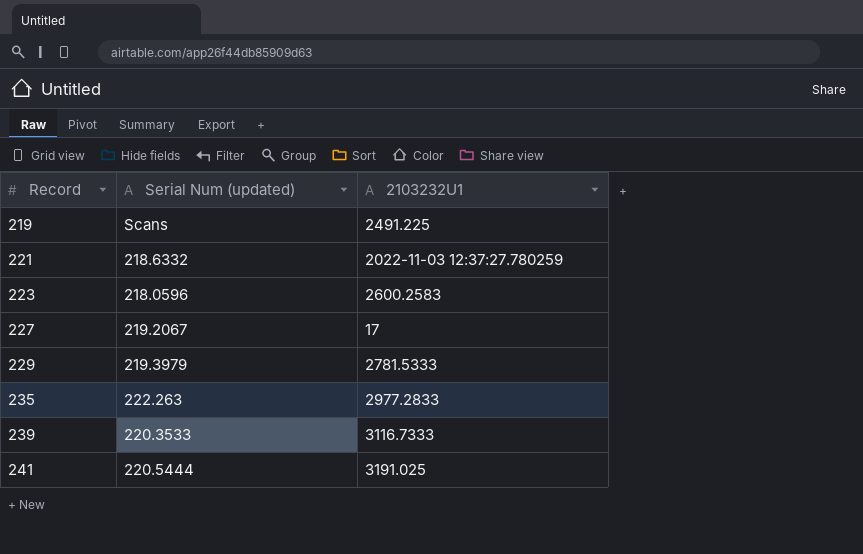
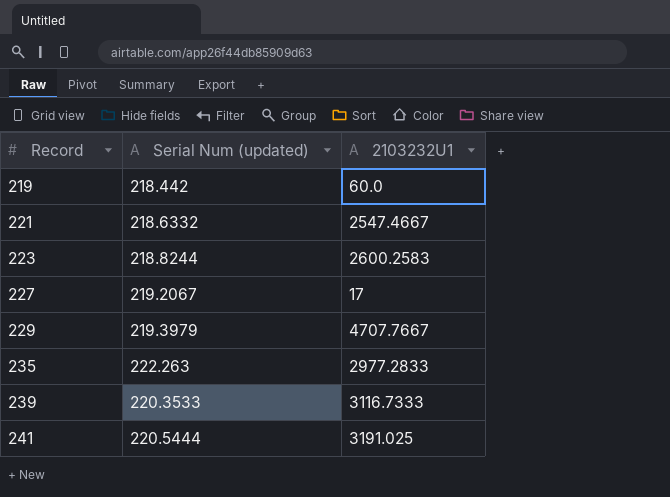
219 | Serial Num (updated): Scans -> 218.442
219 | 2103232U1: 2491.225 -> 60.0
221 | 2103232U1: 2022-11-03 12:37:27.780259 -> 2547.4667
223 | Serial Num (updated): 218.0596 -> 218.8244
229 | 2103232U1: 2781.5333 -> 4707.7667

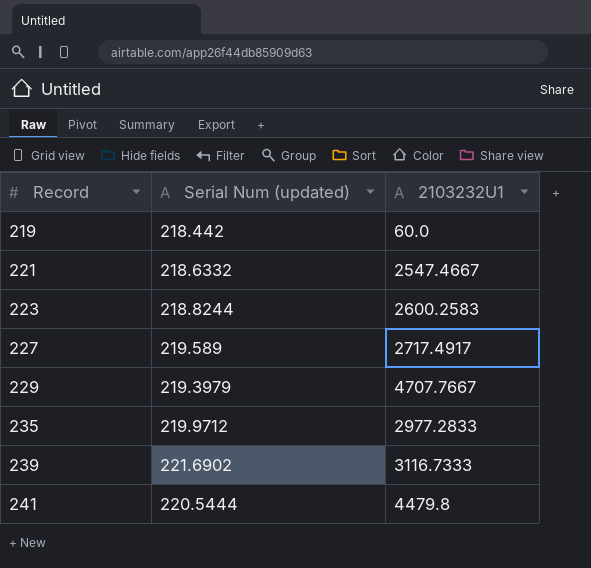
227 | Serial Num (updated): 219.2067 -> 219.589
227 | 2103232U1: 17 -> 2717.4917
235 | Serial Num (updated): 222.263 -> 219.9712
239 | Serial Num (updated): 220.3533 -> 221.6902
241 | 2103232U1: 3191.025 -> 4479.8

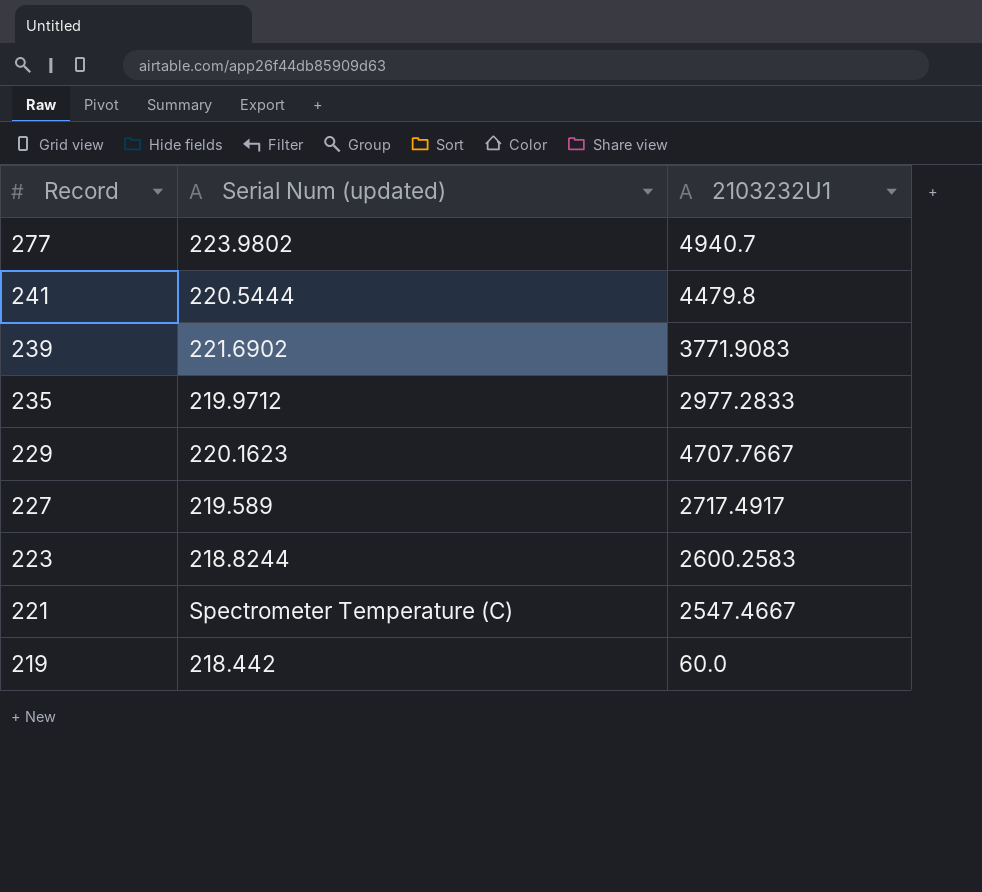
row order: Record ascending -> Record descending
row 277: none -> 223.9802 | 4940.7
239 | 2103232U1: 3116.7333 -> 3771.9083
229 | Serial Num (updated): 219.3979 -> 220.1623
221 | Serial Num (updated): 218.6332 -> Spectrometer Temperature (C)

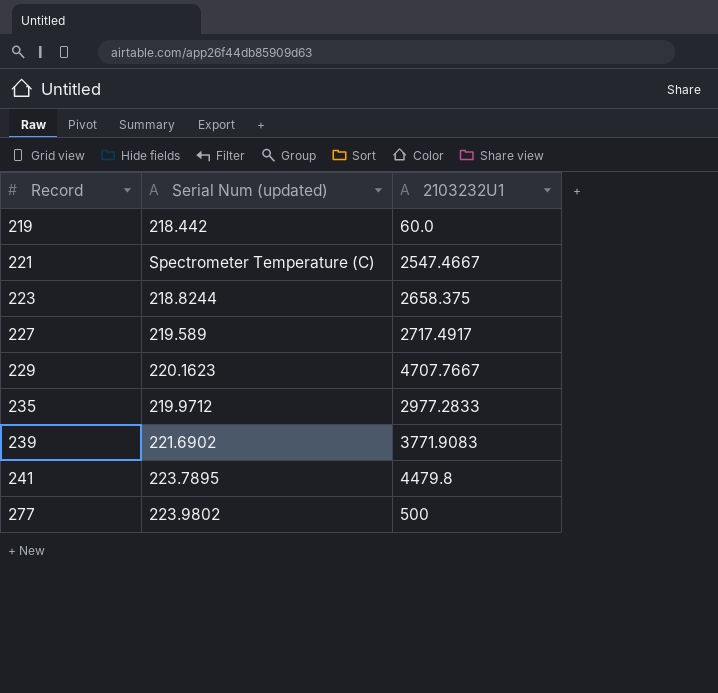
row order: Record descending -> Record ascending
223 | 2103232U1: 2600.2583 -> 2658.375
241 | Serial Num (updated): 220.5444 -> 223.7895
277 | 2103232U1: 4940.7 -> 500

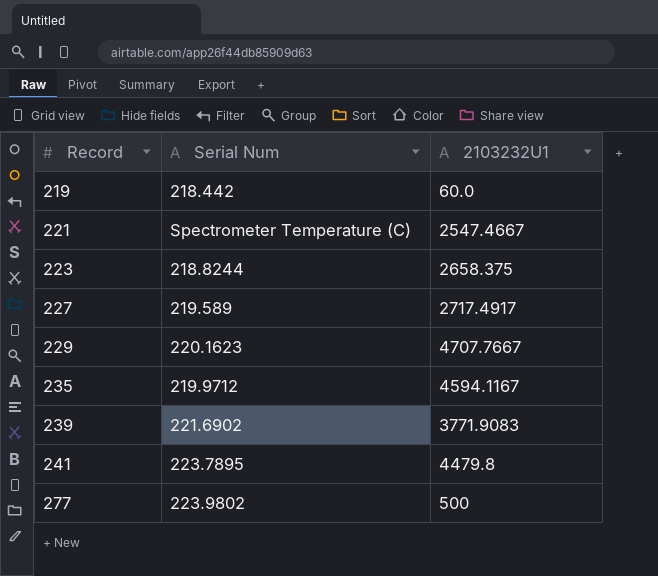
column name: Serial Num (updated) -> Serial Num
235 | 2103232U1: 2977.2833 -> 4594.1167

